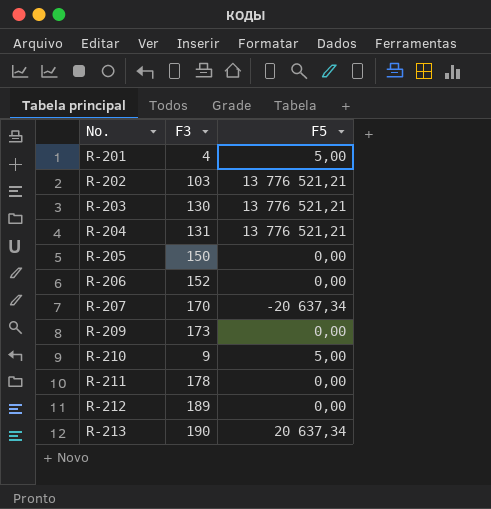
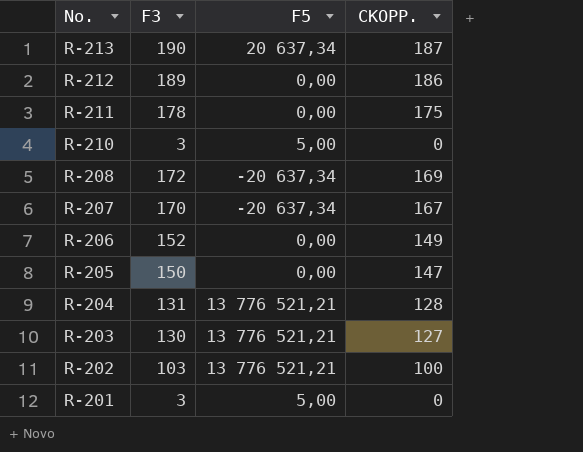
row order: No. ascending -> No. descending
column СКОРР. | formula: none -> [F3] - 3
row R-209: 173 | 0,00 -> none
R-210 | F3: 9 -> 3
row R-208: none -> 172 | -20 637,34 | 169
R-201 | F3: 4 -> 3

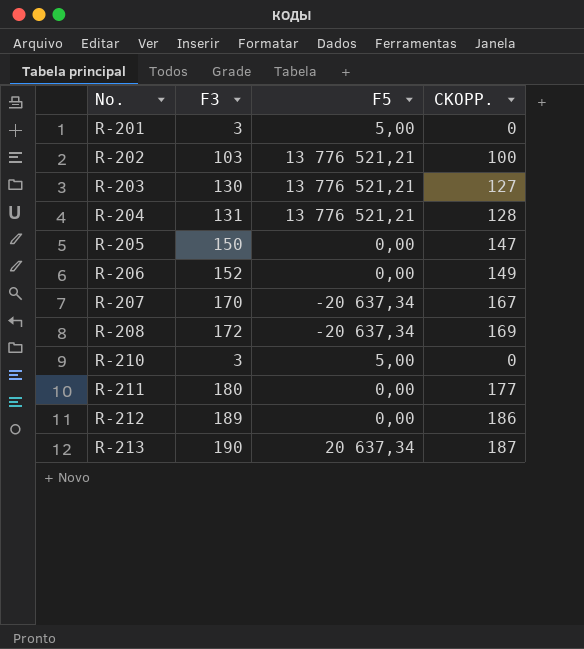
row order: No. descending -> No. ascending
R-211 | F3: 178 -> 180
R-211 | СКОРР.: 175 -> 177

